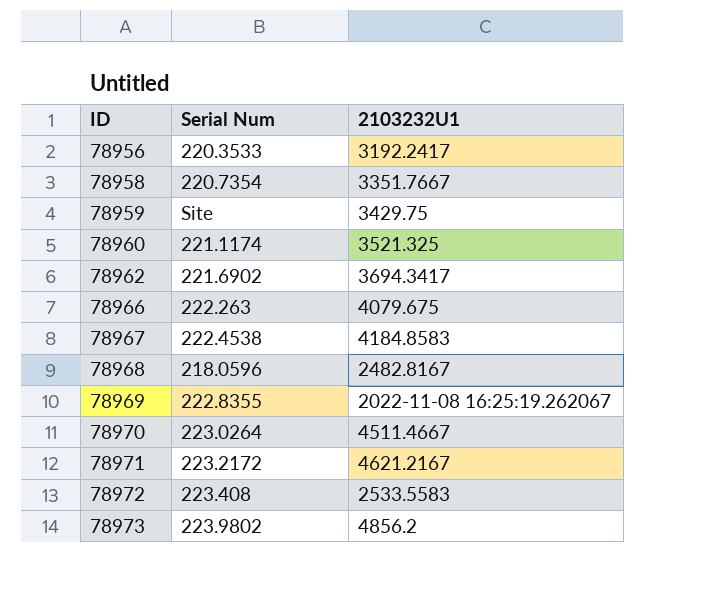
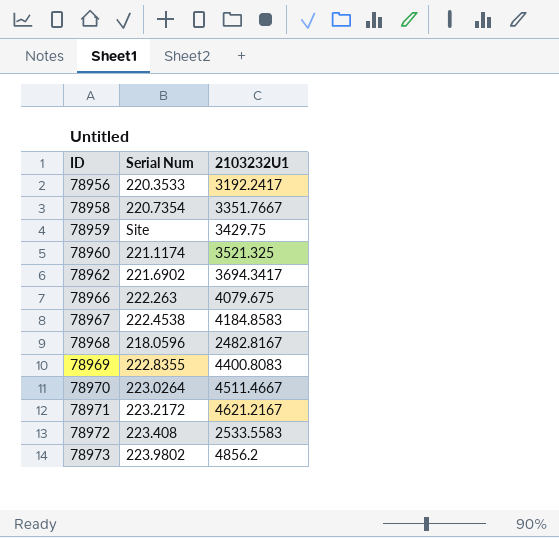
78969 | 2103232U1: 2022-11-08 16:25:19.262067 -> 4400.8083

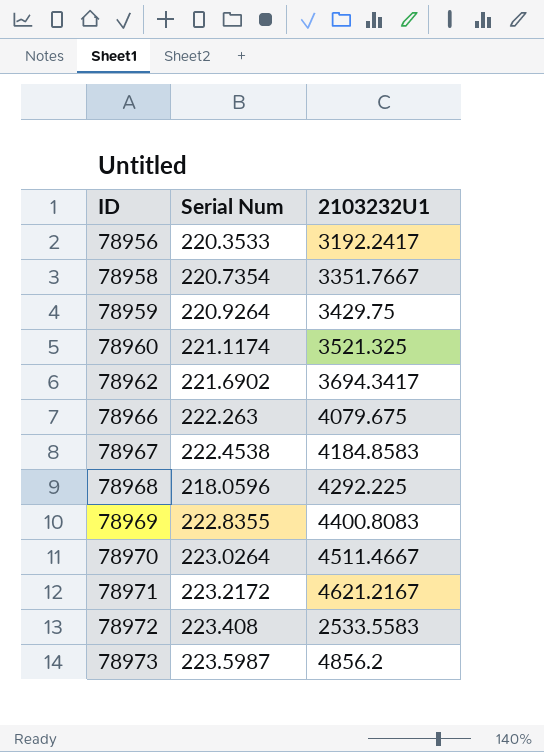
78959 | Serial Num: Site -> 220.9264
78968 | 2103232U1: 2482.8167 -> 4292.225
78973 | Serial Num: 223.9802 -> 223.5987

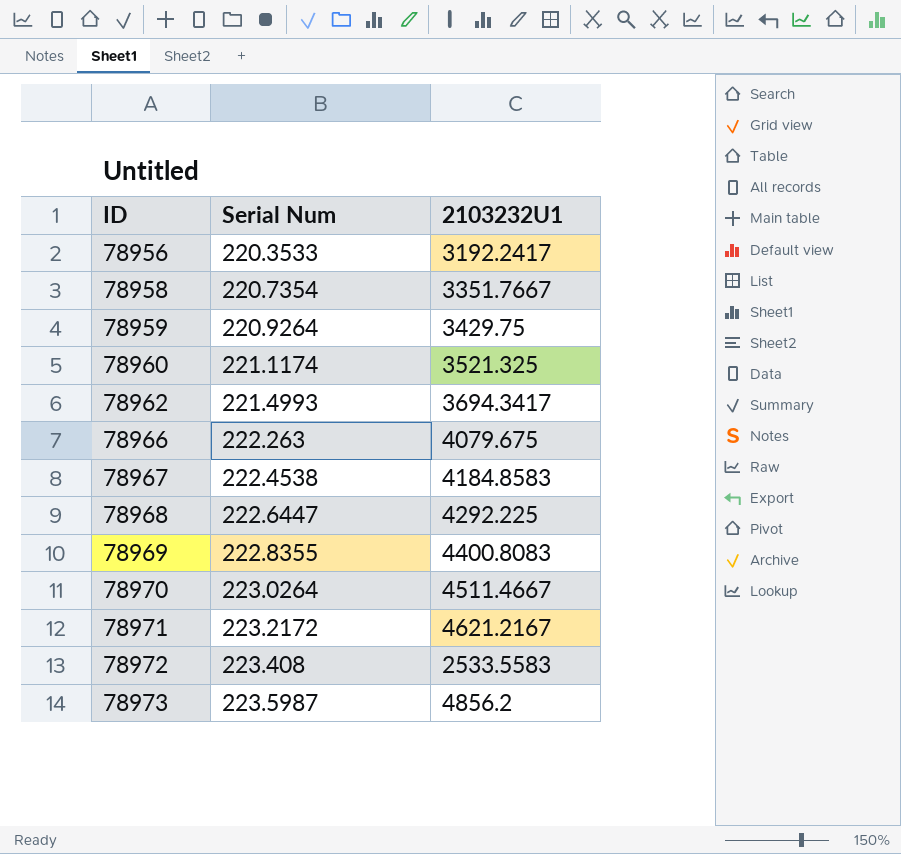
78962 | Serial Num: 221.6902 -> 221.4993
78968 | Serial Num: 218.0596 -> 222.6447

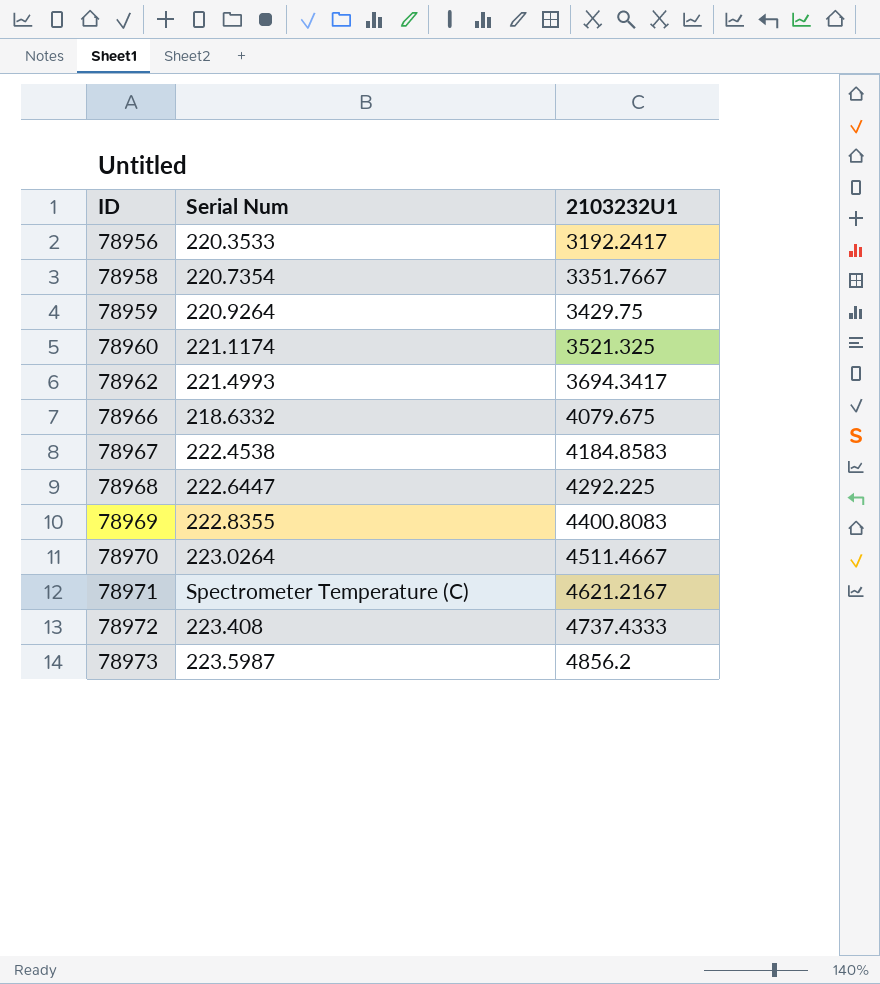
78966 | Serial Num: 222.263 -> 218.6332
78971 | Serial Num: 223.2172 -> Spectrometer Temperature (C)
78972 | 2103232U1: 2533.5583 -> 4737.4333

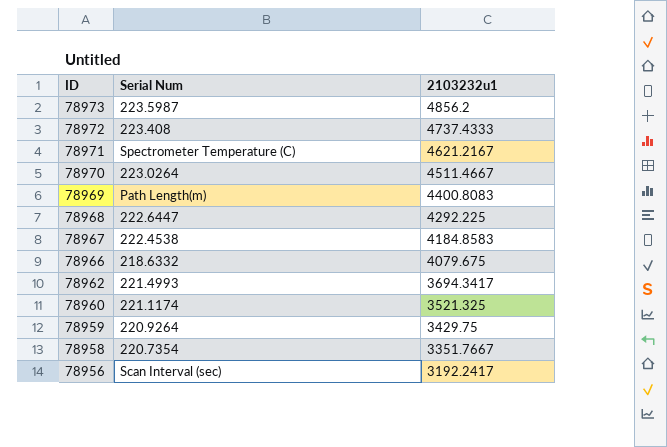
row order: ID ascending -> ID descending
column name: 2103232U1 -> 2103232u1
78969 | Serial Num: 222.8355 -> Path Length(m)
78956 | Serial Num: 220.3533 -> Scan Interval (sec)

